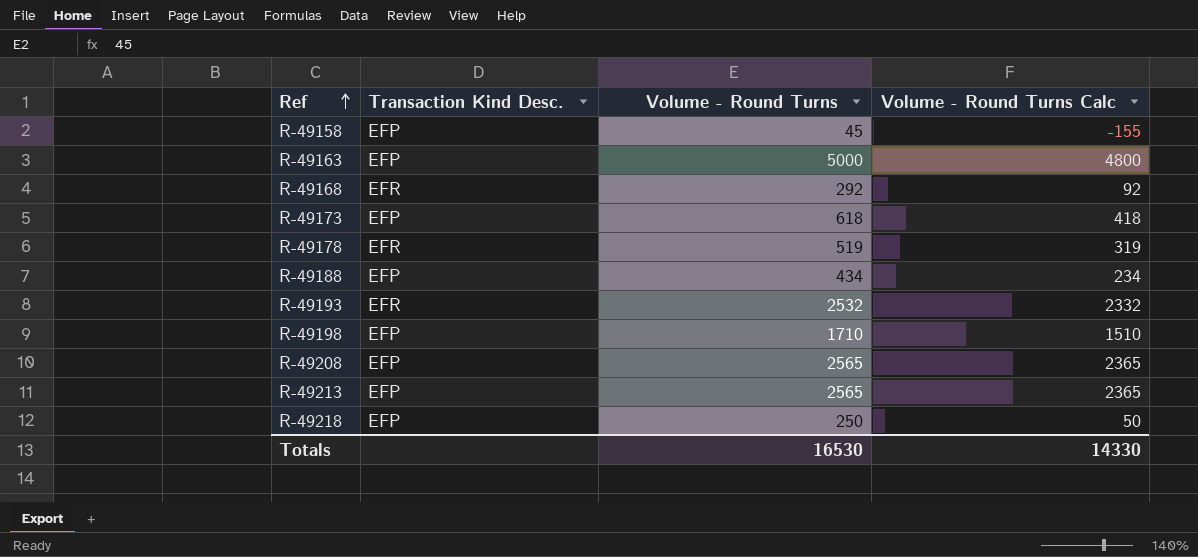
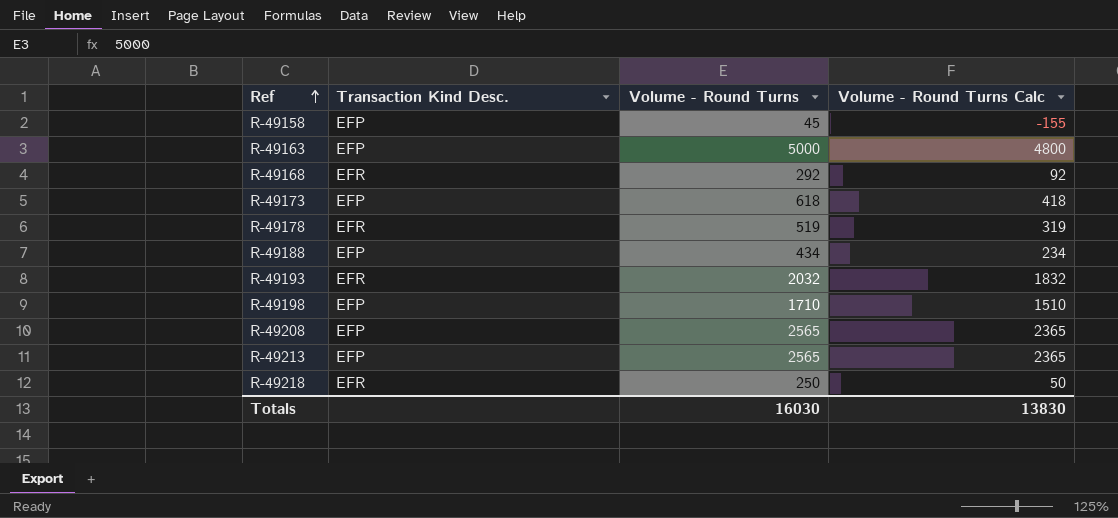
R-49193 | Volume - Round Turns: 2532 -> 2032
R-49193 | Volume - Round Turns Calc: 2332 -> 1832
R-49218 | Transaction Kind Desc.: EFP -> EFR
Totals | Volume - Round Turns: 16530 -> 16030
Totals | Volume - Round Turns Calc: 14330 -> 13830

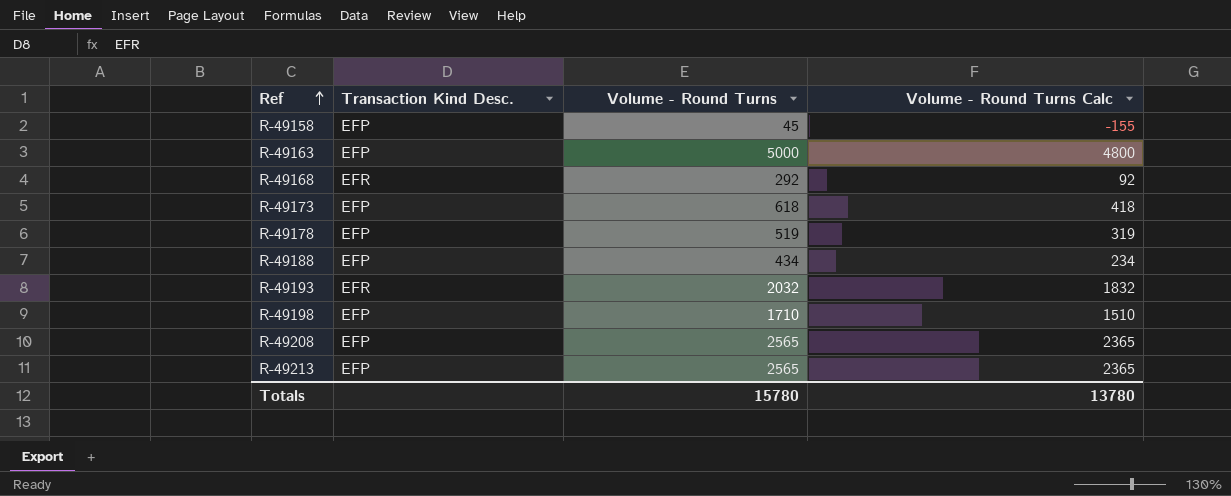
row R-49218: EFR | 250 | 50 -> none
R-49178 | Transaction Kind Desc.: EFR -> EFP
Totals | Volume - Round Turns: 16030 -> 15780
Totals | Volume - Round Turns Calc: 13830 -> 13780

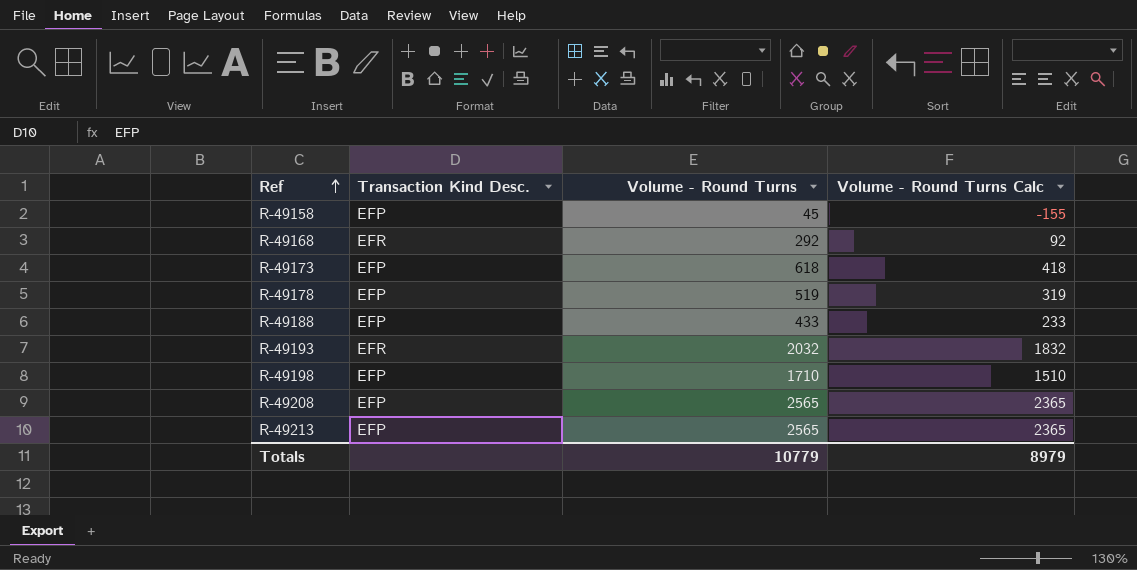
row R-49163: EFP | 5000 | 4800 -> none
R-49188 | Volume - Round Turns: 434 -> 433
R-49188 | Volume - Round Turns Calc: 234 -> 233
Totals | Volume - Round Turns: 15780 -> 10779
Totals | Volume - Round Turns Calc: 13780 -> 8979

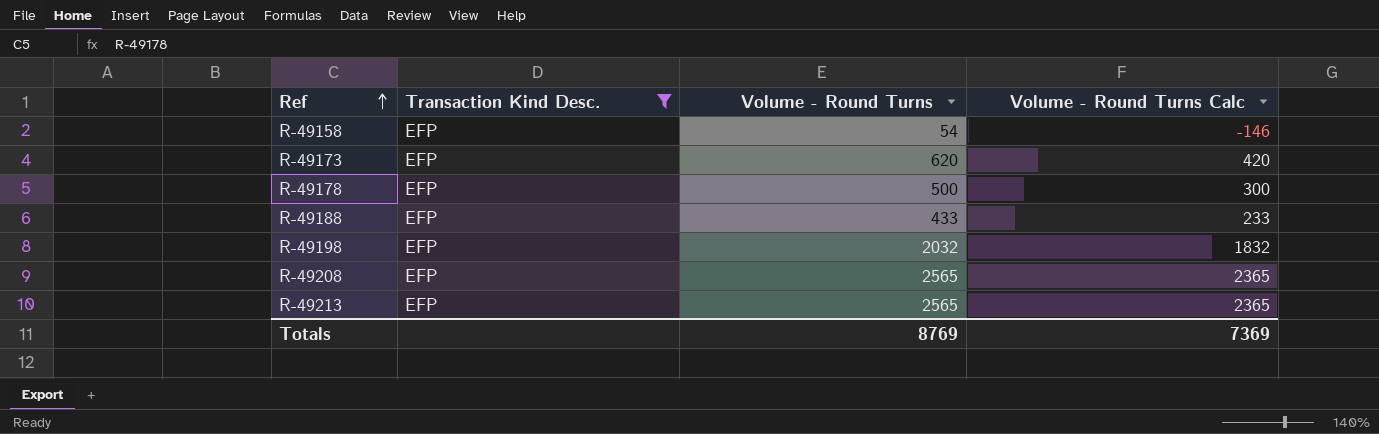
filter: none -> Transaction Kind Desc. = EFP
R-49158 | Volume - Round Turns: 45 -> 54
R-49158 | Volume - Round Turns Calc: -155 -> -146
R-49173 | Volume - Round Turns: 618 -> 620
R-49173 | Volume - Round Turns Calc: 418 -> 420
R-49178 | Volume - Round Turns: 519 -> 500
R-49178 | Volume - Round Turns Calc: 319 -> 300
R-49198 | Volume - Round Turns: 1710 -> 2032
R-49198 | Volume - Round Turns Calc: 1510 -> 1832
Totals | Volume - Round Turns: 10779 -> 8769
Totals | Volume - Round Turns Calc: 8979 -> 7369

